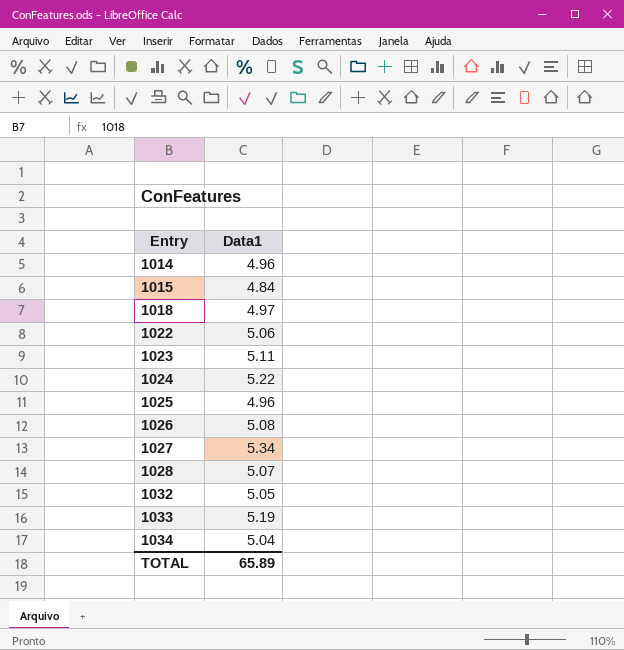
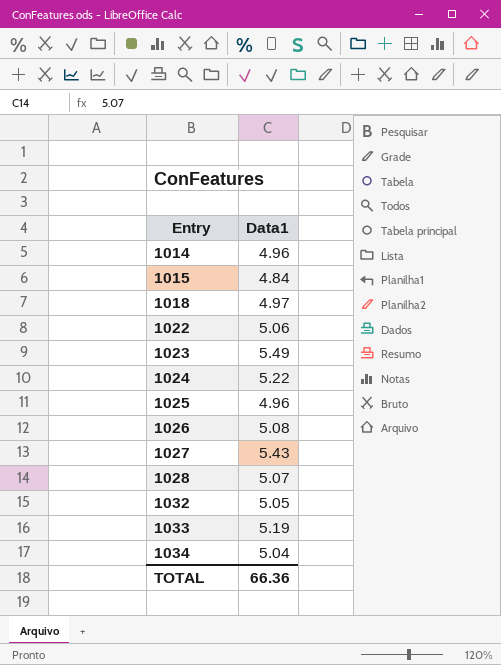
1023 | Data1: 5.11 -> 5.49
1027 | Data1: 5.34 -> 5.43
TOTAL | Data1: 65.89 -> 66.36

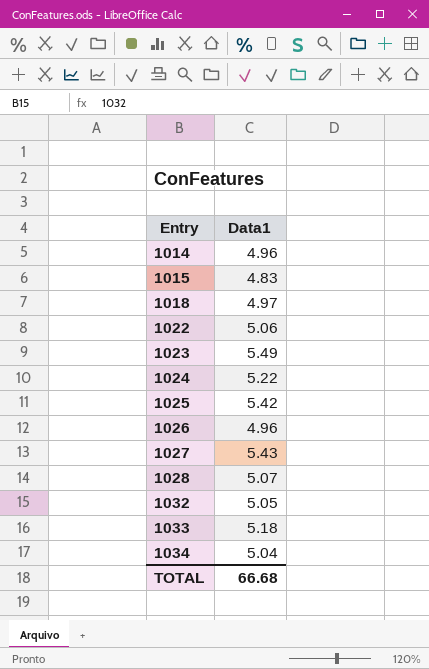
1015 | Data1: 4.84 -> 4.83
1025 | Data1: 4.96 -> 5.42
1026 | Data1: 5.08 -> 4.96
1033 | Data1: 5.19 -> 5.18
TOTAL | Data1: 66.36 -> 66.68

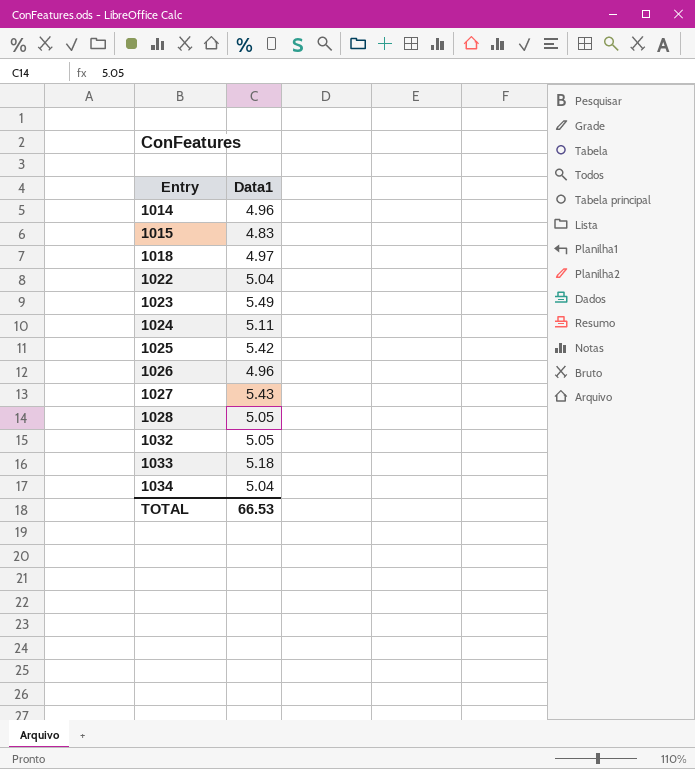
1022 | Data1: 5.06 -> 5.04
1024 | Data1: 5.22 -> 5.11
1028 | Data1: 5.07 -> 5.05
TOTAL | Data1: 66.68 -> 66.53

